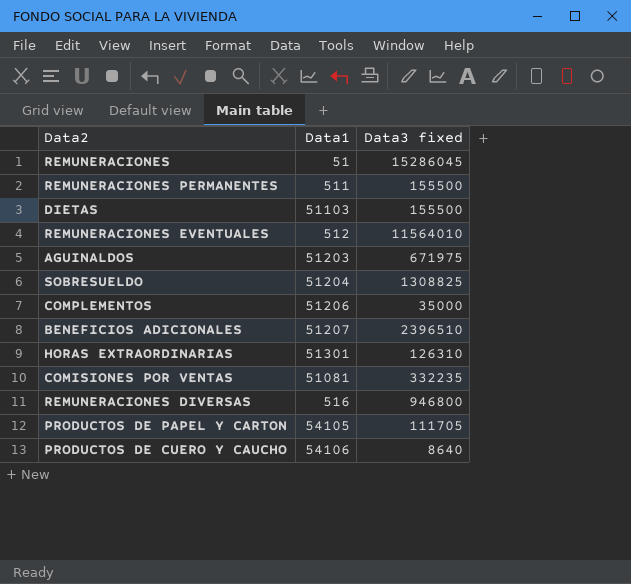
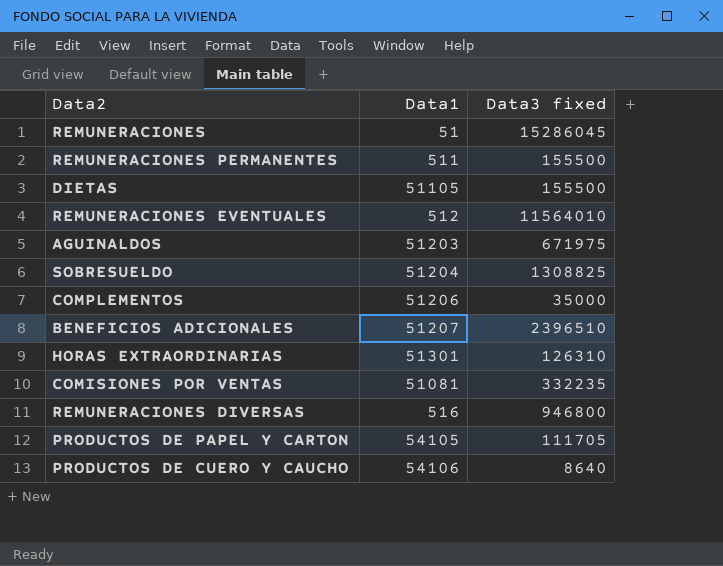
DIETAS | Data1: 51103 -> 51105

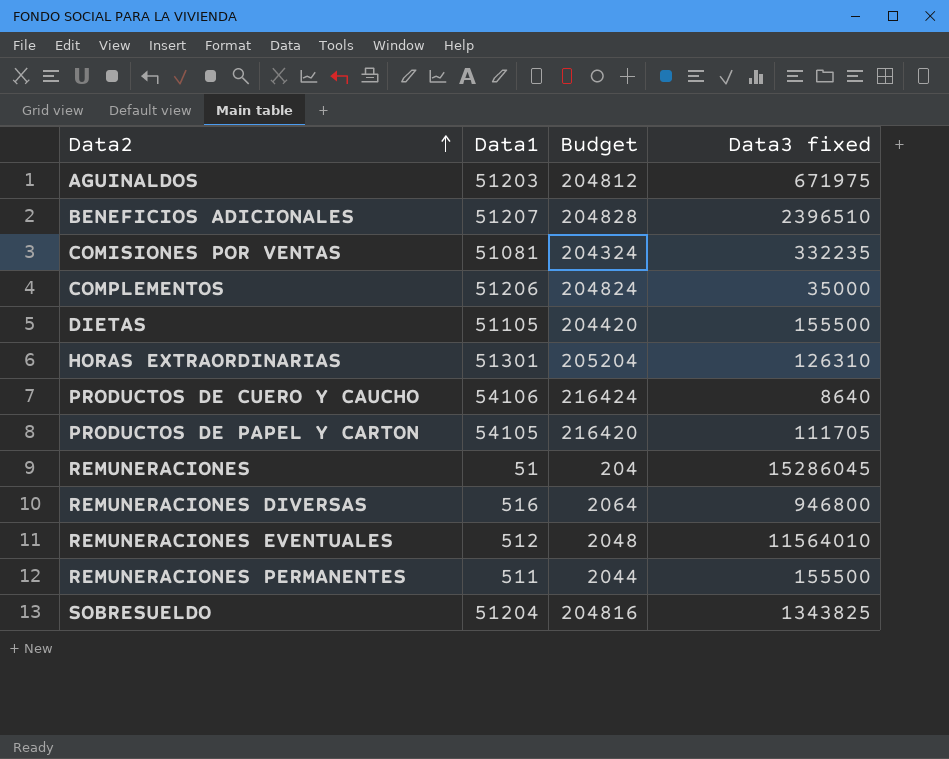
row order: none -> Data2 ascending
column Budget | formula: none -> [Data1] * 4
SOBRESUELDO | Data3 fixed: 1308825 -> 1343825

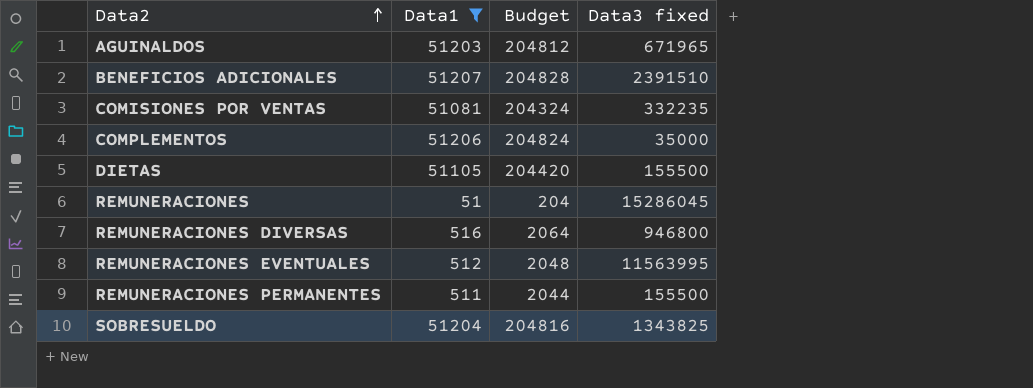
filter: none -> Data1 <= 51207
AGUINALDOS | Data3 fixed: 671975 -> 671965
BENEFICIOS ADICIONALES | Data3 fixed: 2396510 -> 2391510
REMUNERACIONES EVENTUALES | Data3 fixed: 11564010 -> 11563995

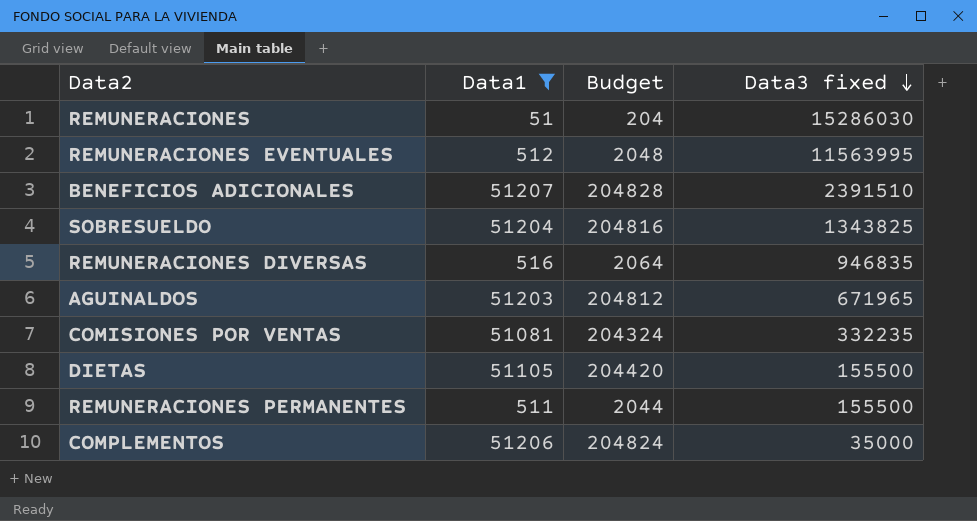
row order: Data2 ascending -> Data3 fixed descending
REMUNERACIONES | Data3 fixed: 15286045 -> 15286030
REMUNERACIONES DIVERSAS | Data3 fixed: 946800 -> 946835

